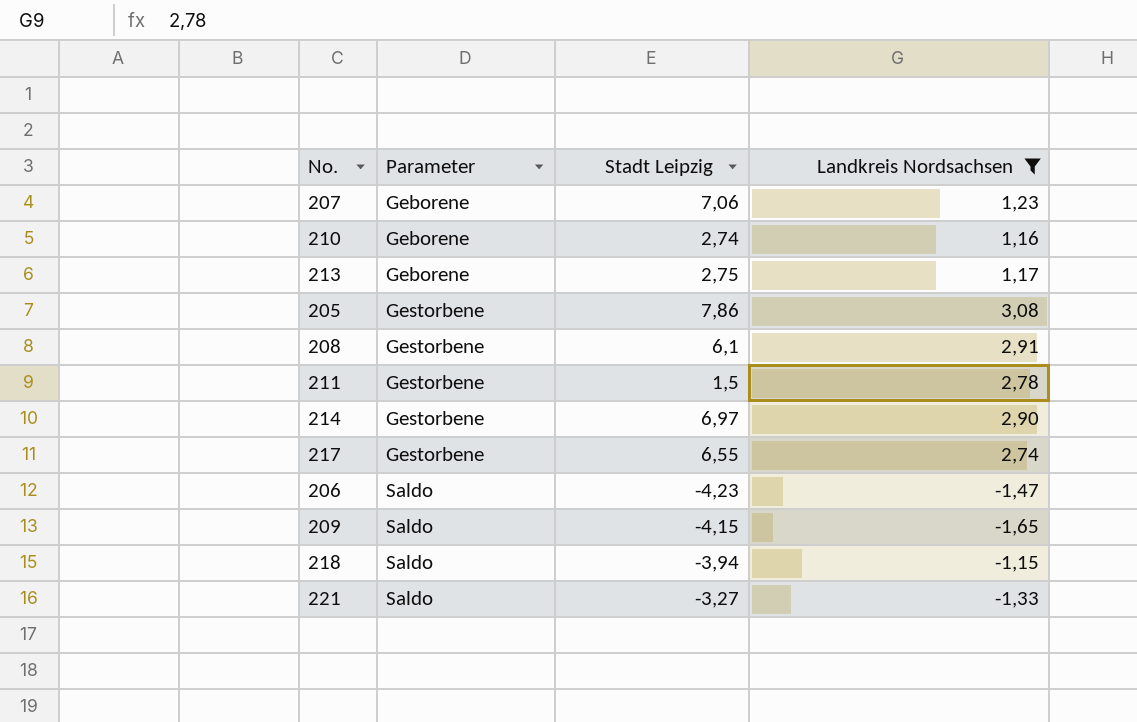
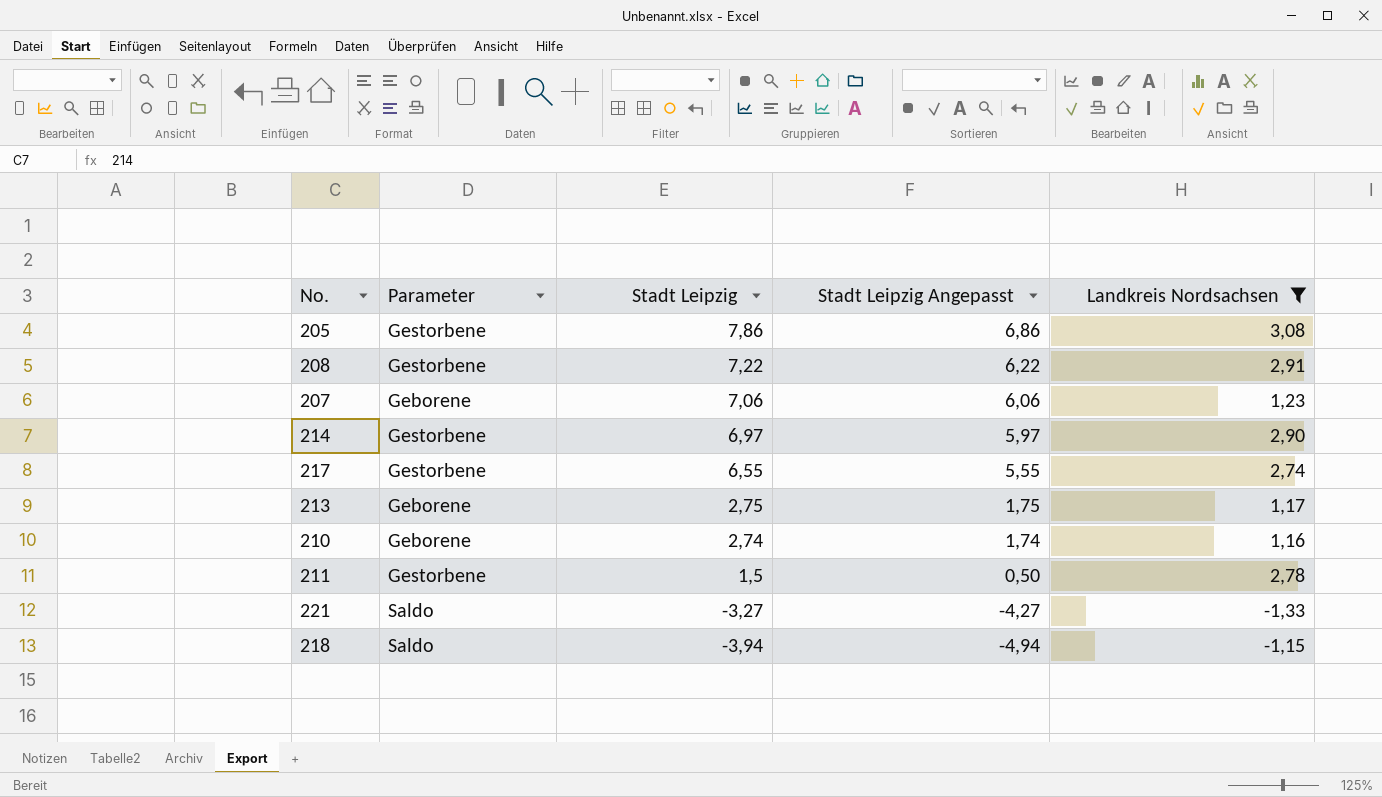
row order: Parameter ascending -> Stadt Leipzig descending
column Stadt Leipzig Angepasst | formula: none -> [Stadt Leipzig] - 1
row 206: Saldo | -4,23 | -1,47 -> none
row 209: Saldo | -4,15 | -1,65 -> none
208 | Stadt Leipzig: 6,1 -> 7,22

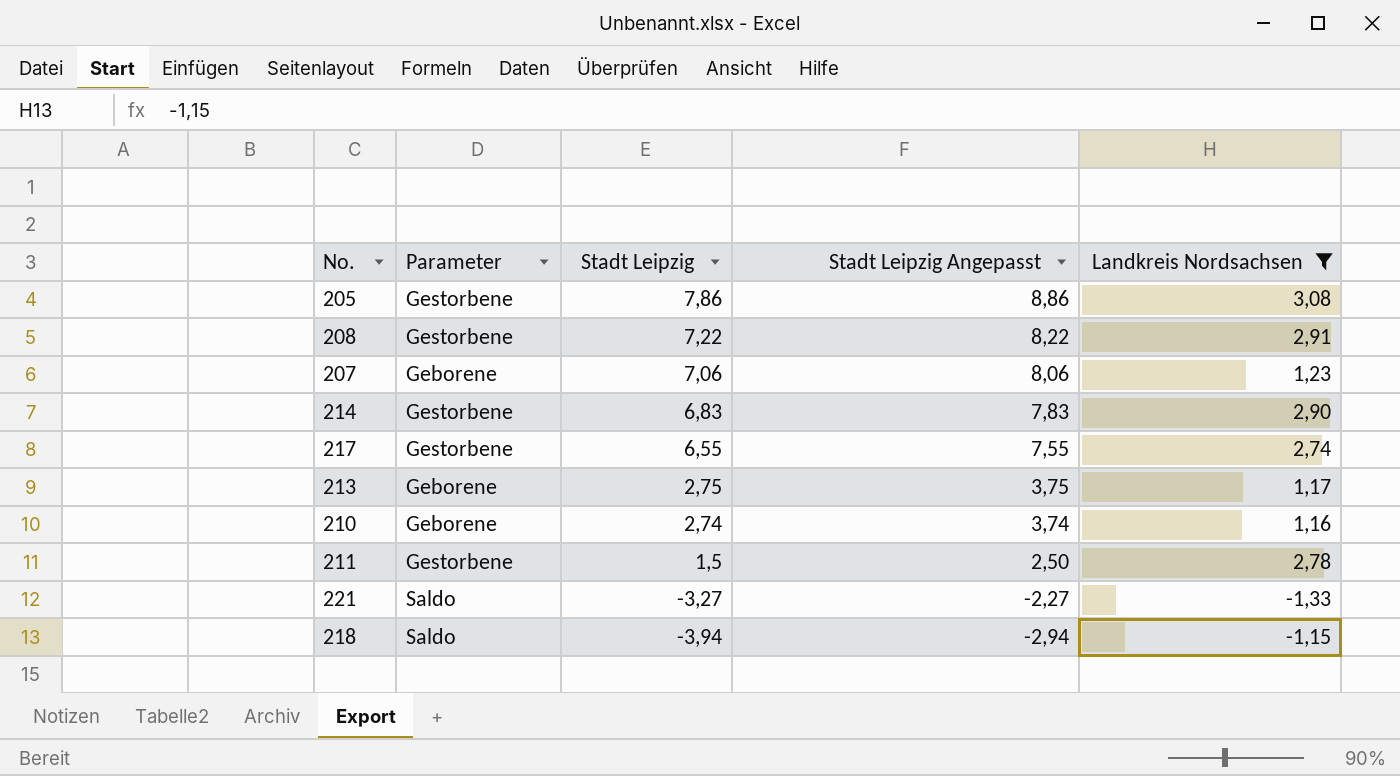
column Stadt Leipzig Angepasst | formula: [Stadt Leipzig] - 1 -> [Stadt Leipzig] + 1
214 | Stadt Leipzig: 6,97 -> 6,83

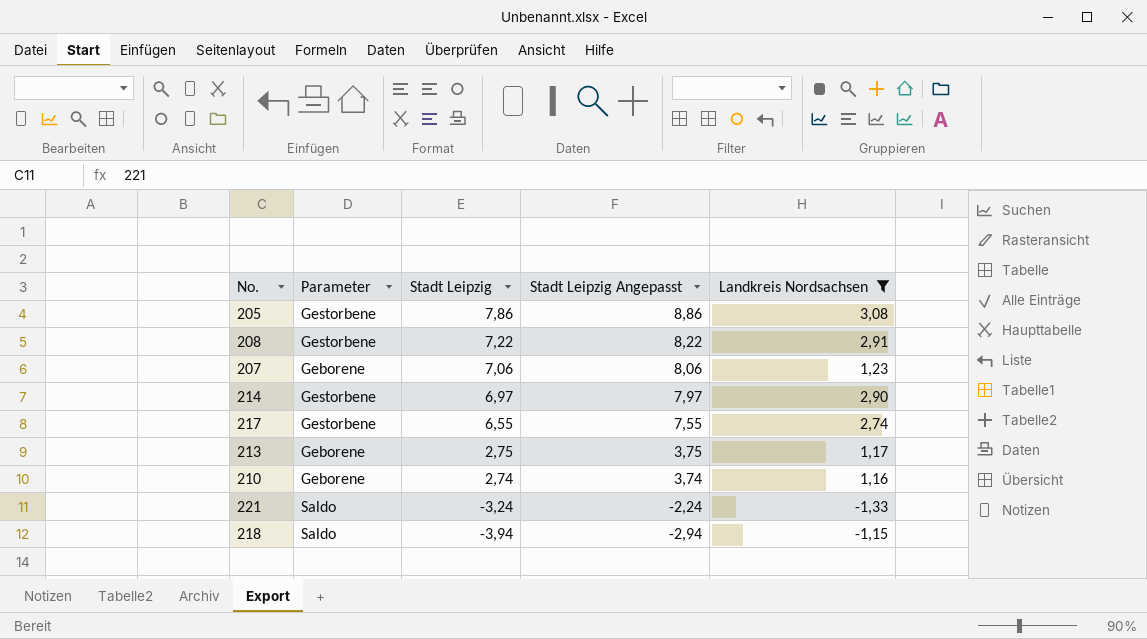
row 211: Gestorbene | 1,5 | 2,50 | 2,78 -> none
214 | Stadt Leipzig: 6,83 -> 6,97
214 | Stadt Leipzig Angepasst: 7,83 -> 7,97
221 | Stadt Leipzig: -3,27 -> -3,24
221 | Stadt Leipzig Angepasst: -2,27 -> -2,24

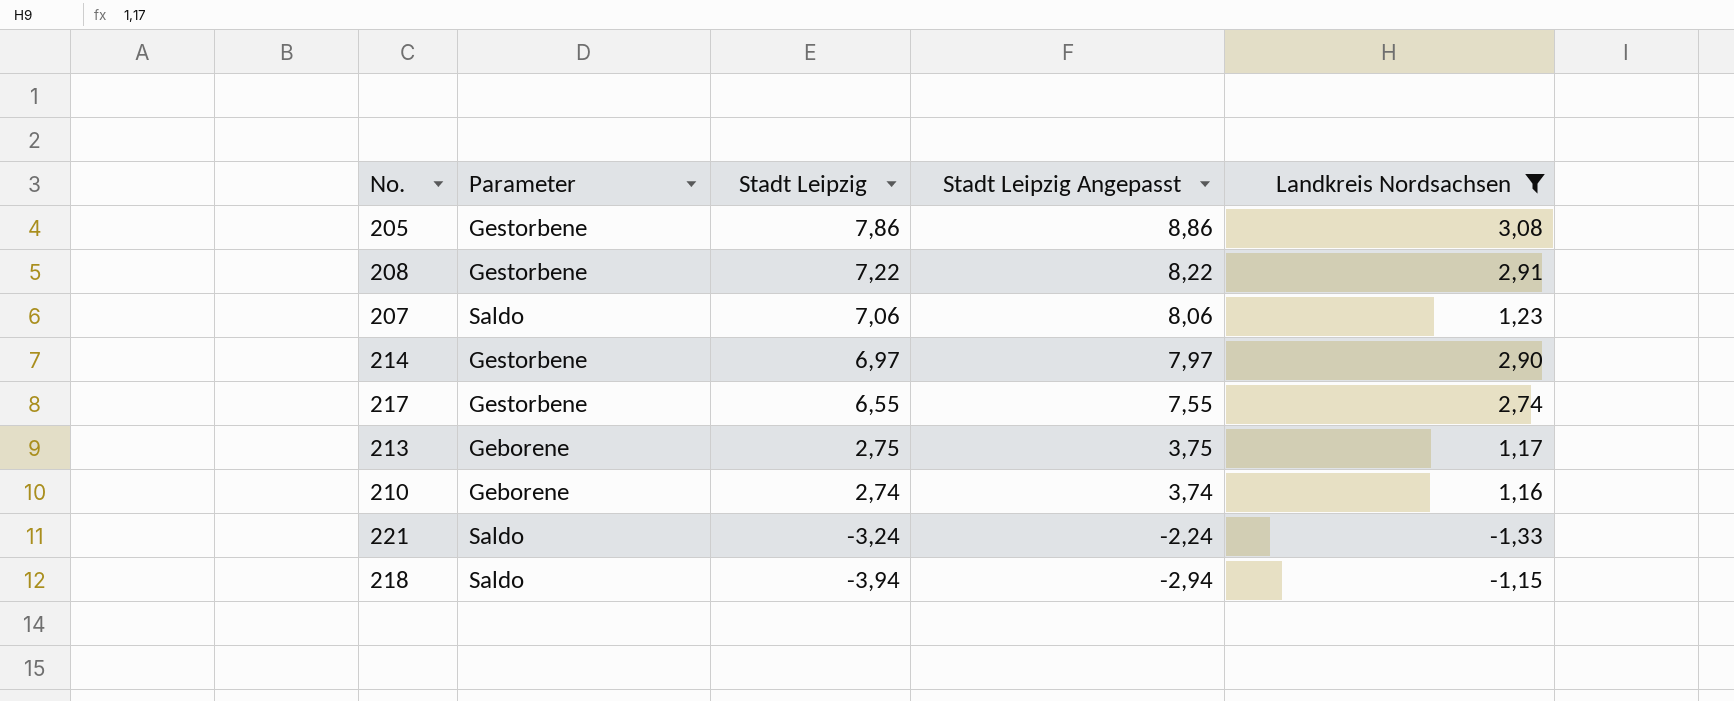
207 | Parameter: Geborene -> Saldo

